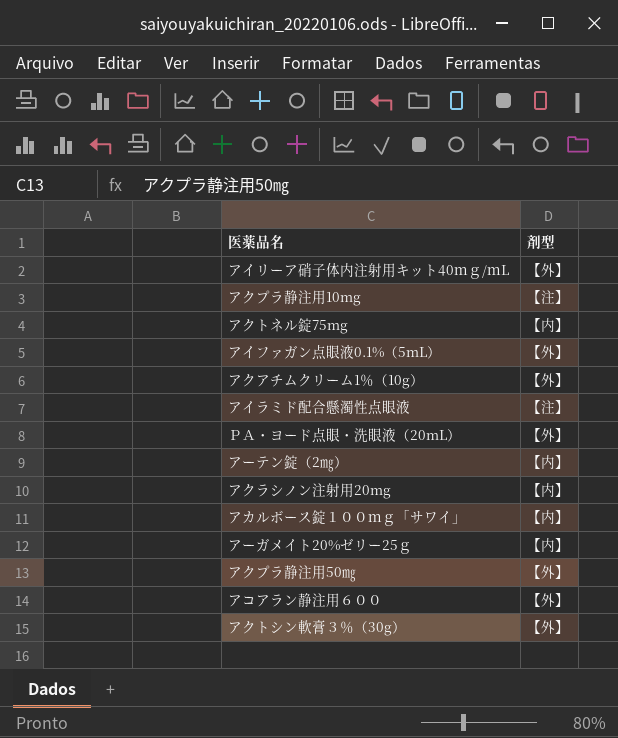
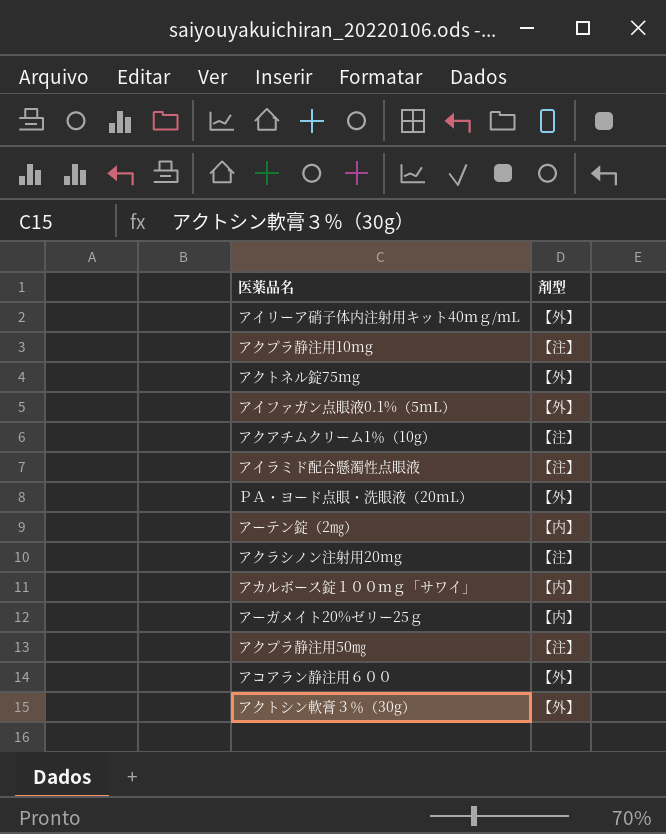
アクトネル錠75mg | 剤型: 【内】 -> 【外】
アクアチムクリーム1％（10g） | 剤型: 【外】 -> 【注】
アクラシノン注射用20mg | 剤型: 【内】 -> 【注】
アクプラ静注用50㎎ | 剤型: 【外】 -> 【注】

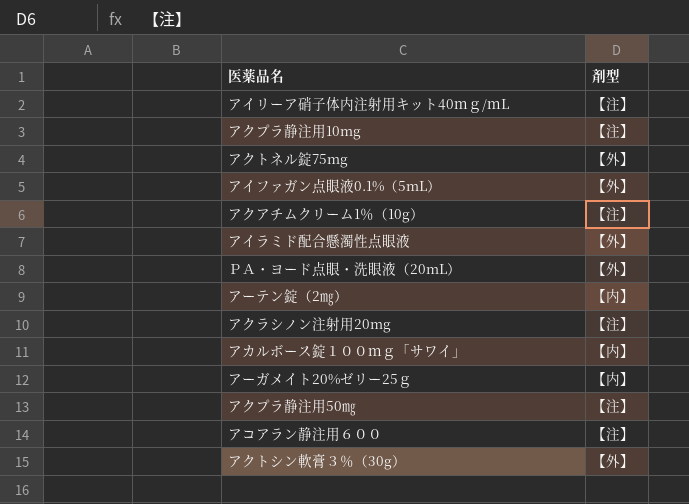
アイリーア硝子体内注射用キット40ｍｇ/ｍL | 剤型: 【外】 -> 【注】
アイラミド配合懸濁性点眼液 | 剤型: 【注】 -> 【外】
アコアラン静注用６００ | 剤型: 【外】 -> 【注】

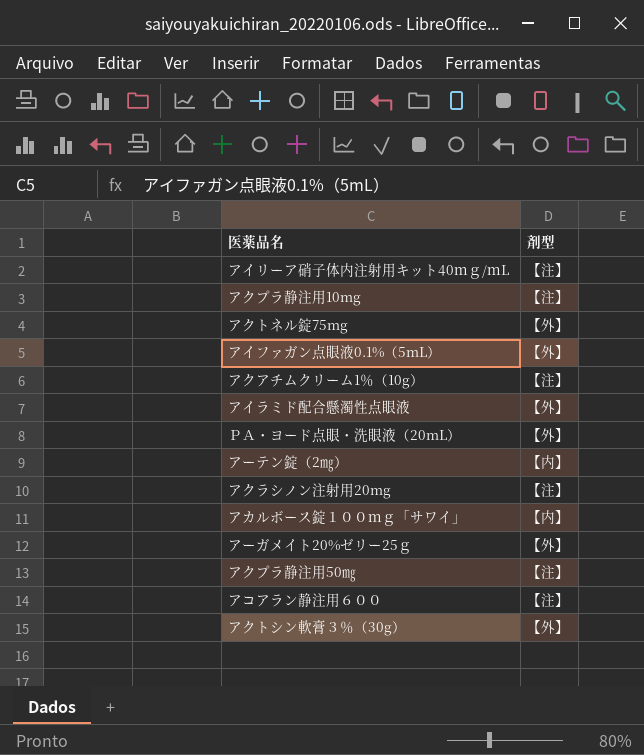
アーガメイト20%ゼリー25ｇ | 剤型: 【内】 -> 【外】

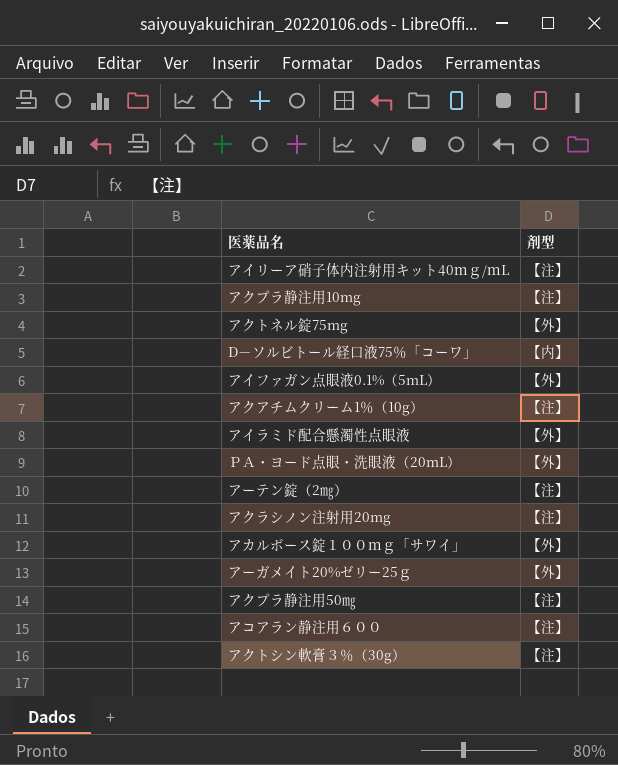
row D－ソルビトール経口液75％「コーワ」: none -> 【内】
アーテン錠（2㎎） | 剤型: 【内】 -> 【注】
アカルボース錠１００ｍｇ「サワイ」 | 剤型: 【内】 -> 【外】
アクトシン軟膏３％（30g） | 剤型: 【外】 -> 【注】

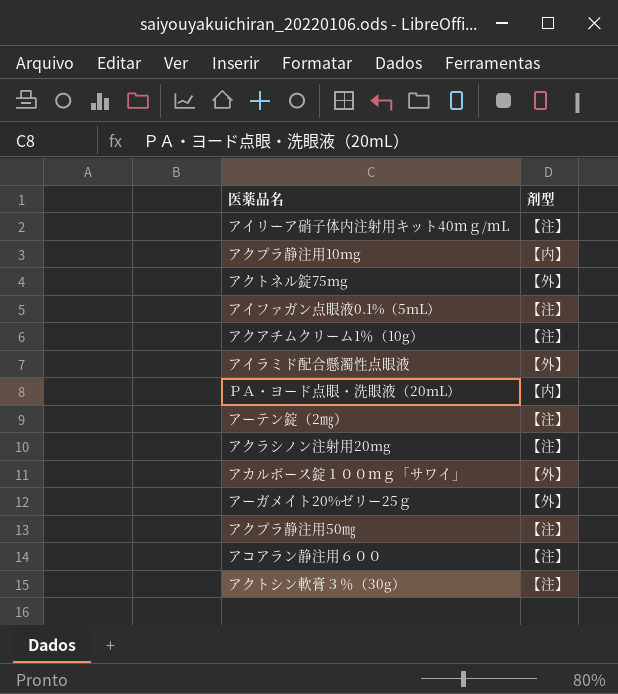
row D－ソルビトール経口液75％「コーワ」: 【内】 -> none
アクプラ静注用10mg | 剤型: 【注】 -> 【内】
アイファガン点眼液0.1%（5mL） | 剤型: 【外】 -> 【注】
ＰＡ・ヨード点眼・洗眼液（20mL） | 剤型: 【外】 -> 【内】

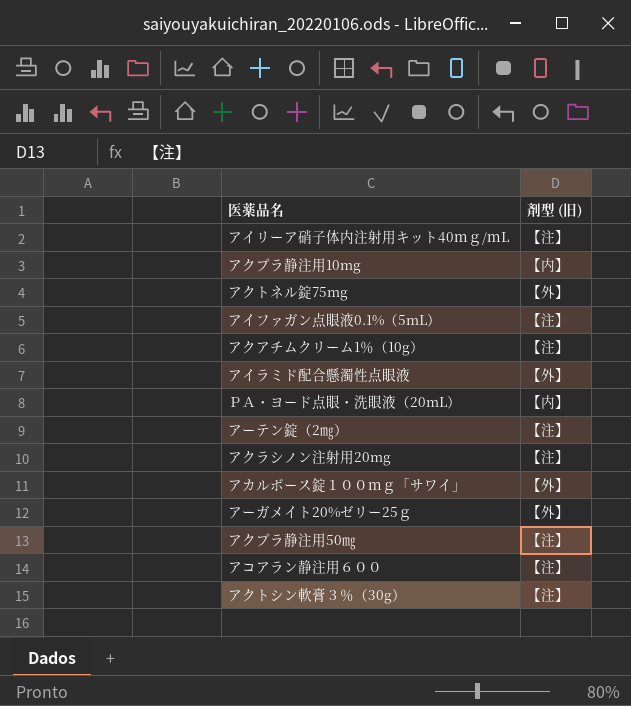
column name: 剤型 -> 剤型 (旧)

